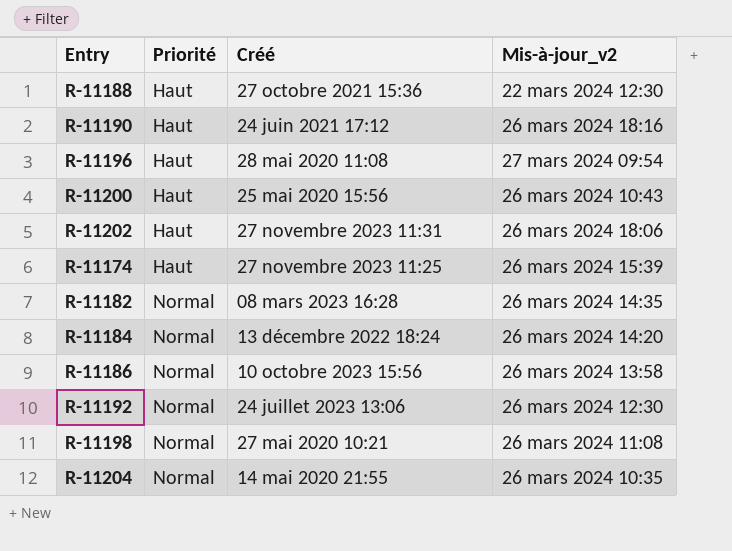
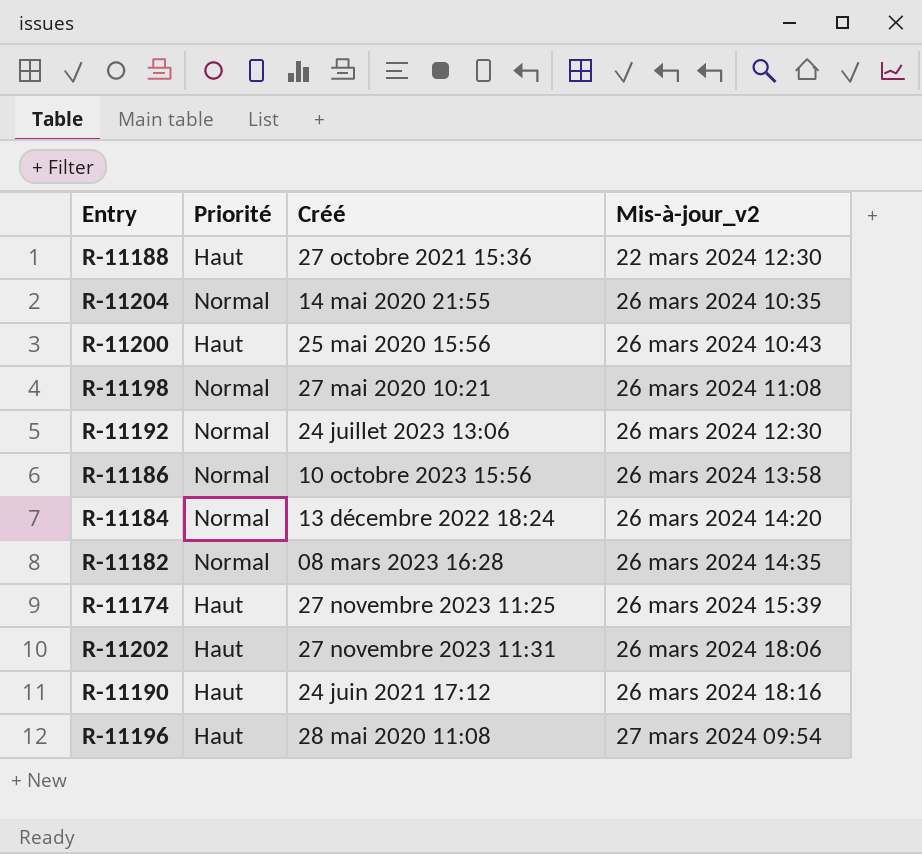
row order: Priorité ascending -> Mis-à-jour_v2 ascending

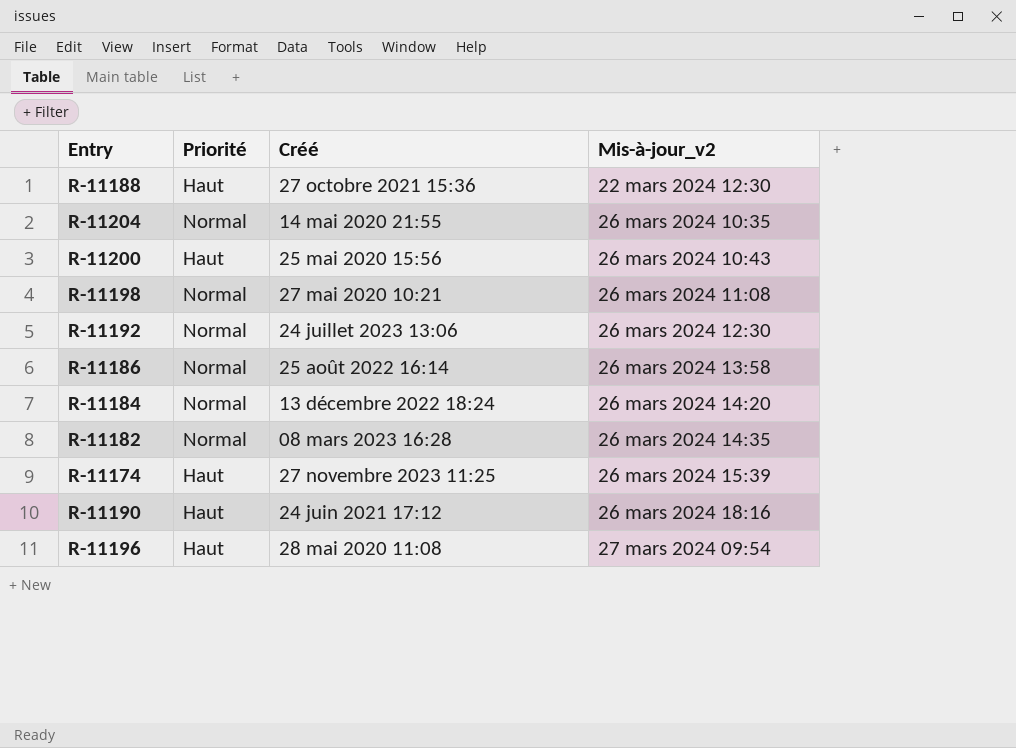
row R-11202: Haut | 27 novembre 2023 11:31 | 26 mars 2024 18:06 -> none
R-11186 | Créé: 10 octobre 2023 15:56 -> 25 août 2022 16:14

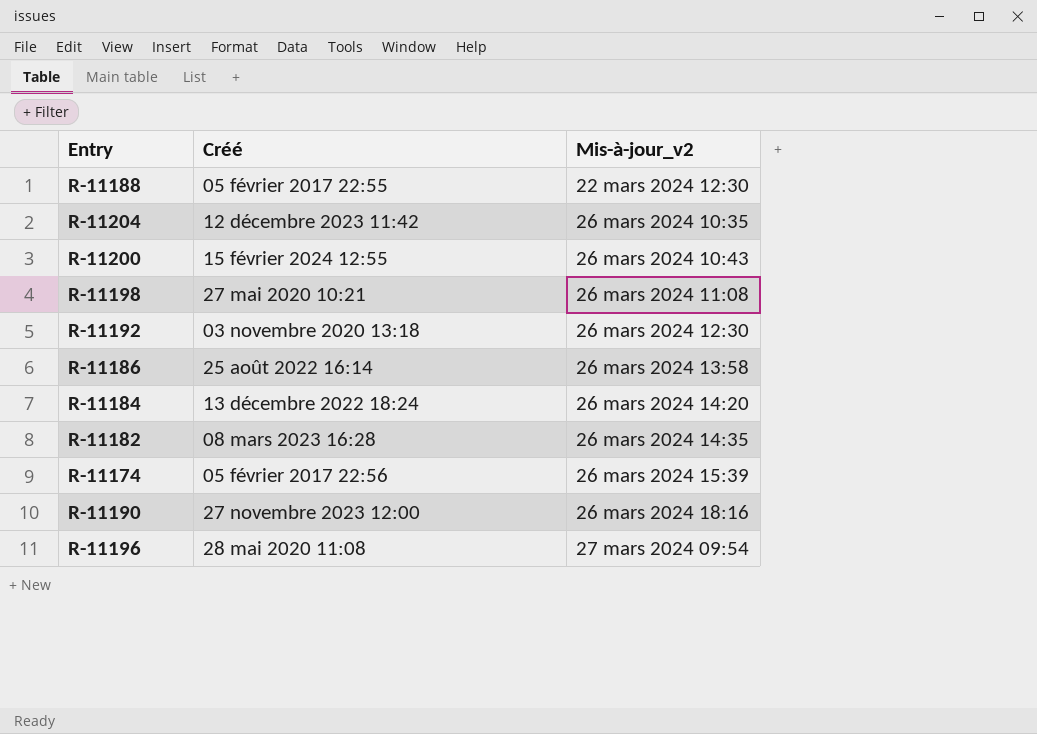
column Priorité | position: 2 -> none
R-11188 | Créé: 27 octobre 2021 15:36 -> 05 février 2017 22:55
R-11204 | Créé: 14 mai 2020 21:55 -> 12 décembre 2023 11:42
R-11200 | Créé: 25 mai 2020 15:56 -> 15 février 2024 12:55
R-11192 | Créé: 24 juillet 2023 13:06 -> 03 novembre 2020 13:18
R-11174 | Créé: 27 novembre 2023 11:25 -> 05 février 2017 22:56
R-11190 | Créé: 24 juin 2021 17:12 -> 27 novembre 2023 12:00

